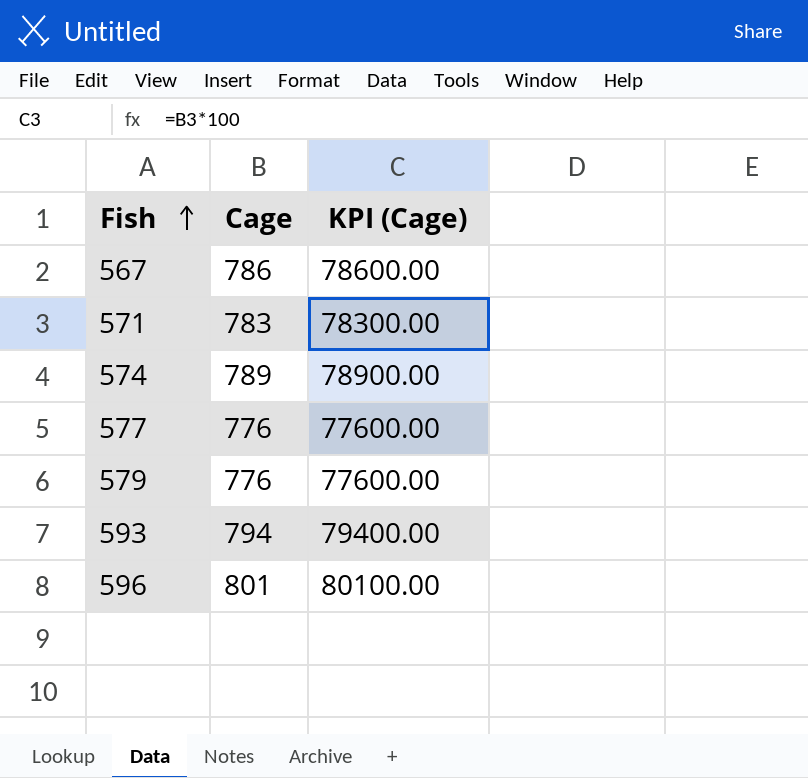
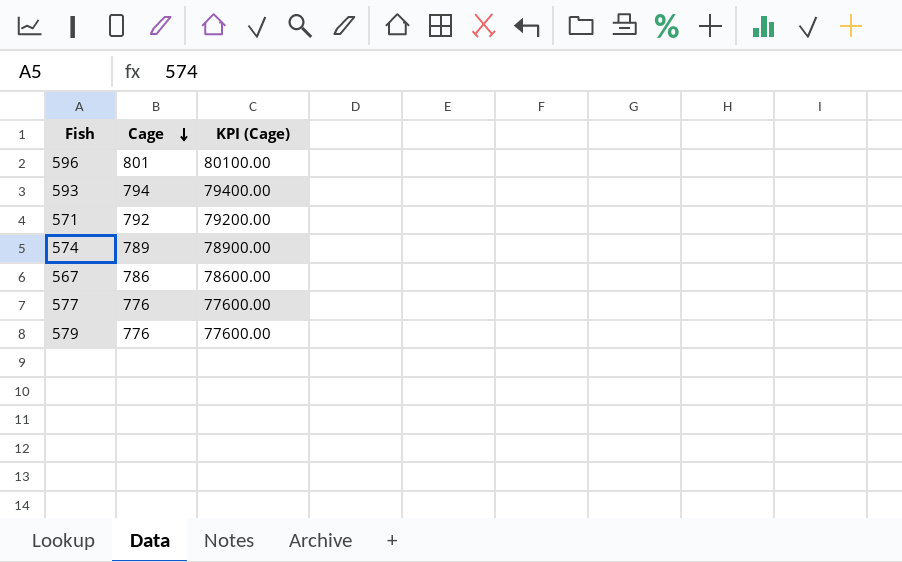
row order: Fish ascending -> Cage descending
571 | Cage: 783 -> 792
571 | KPI (Cage): 78300.00 -> 79200.00

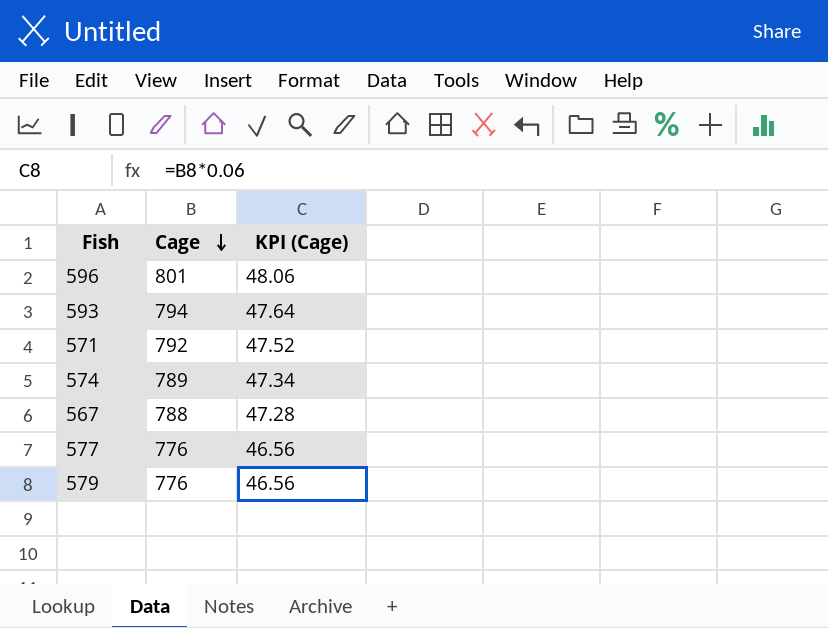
column KPI (Cage) | formula: [Cage] * 100 -> [Cage] * 0.06
567 | Cage: 786 -> 788

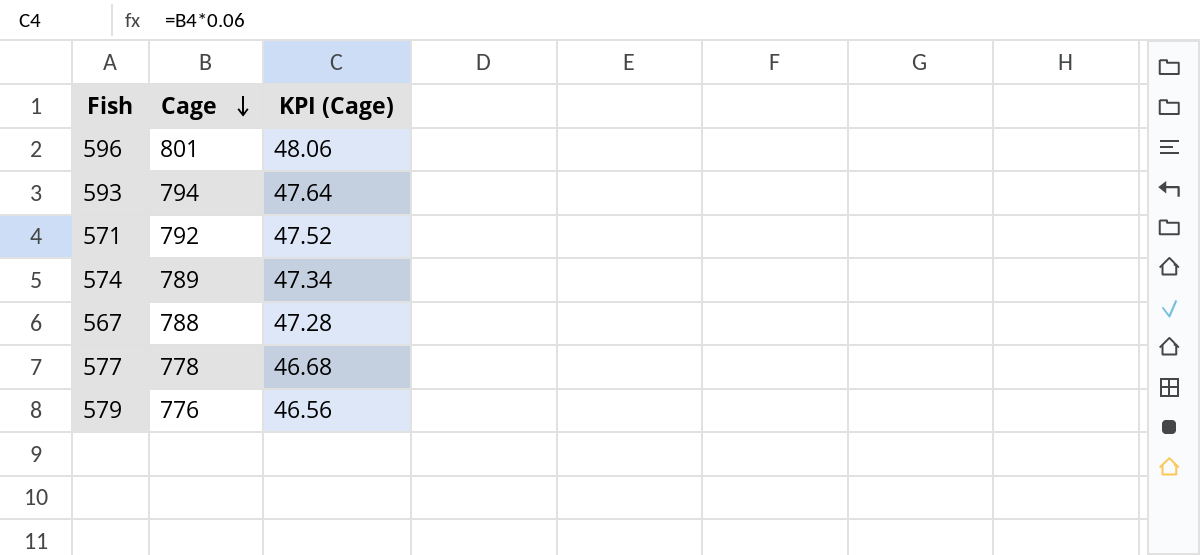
577 | Cage: 776 -> 778
577 | KPI (Cage): 46.56 -> 46.68

